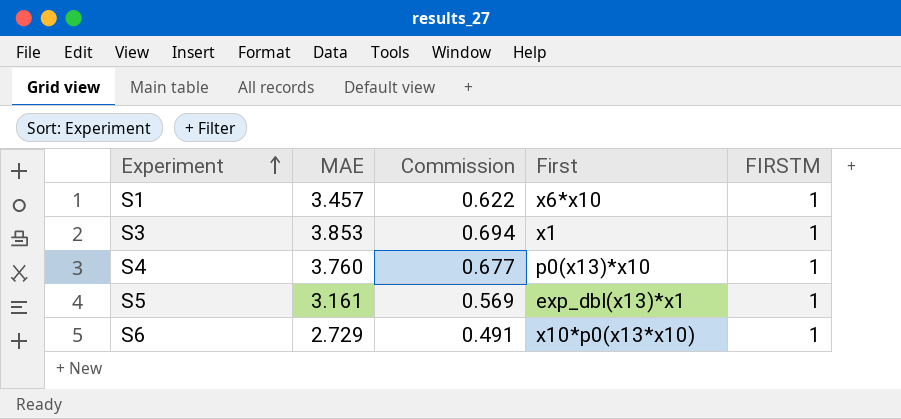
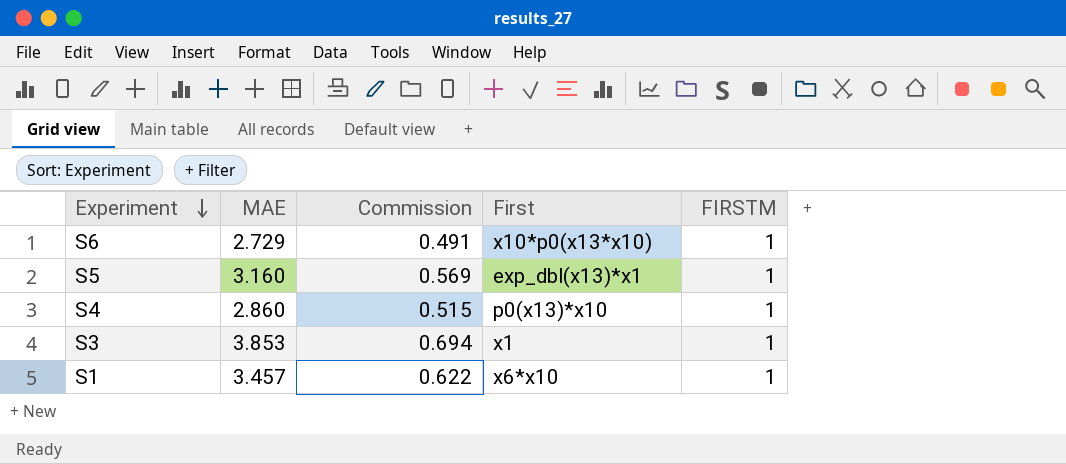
row order: Experiment ascending -> Experiment descending
S5 | MAE: 3.161 -> 3.160
S4 | MAE: 3.760 -> 2.860
S4 | Commission: 0.677 -> 0.515

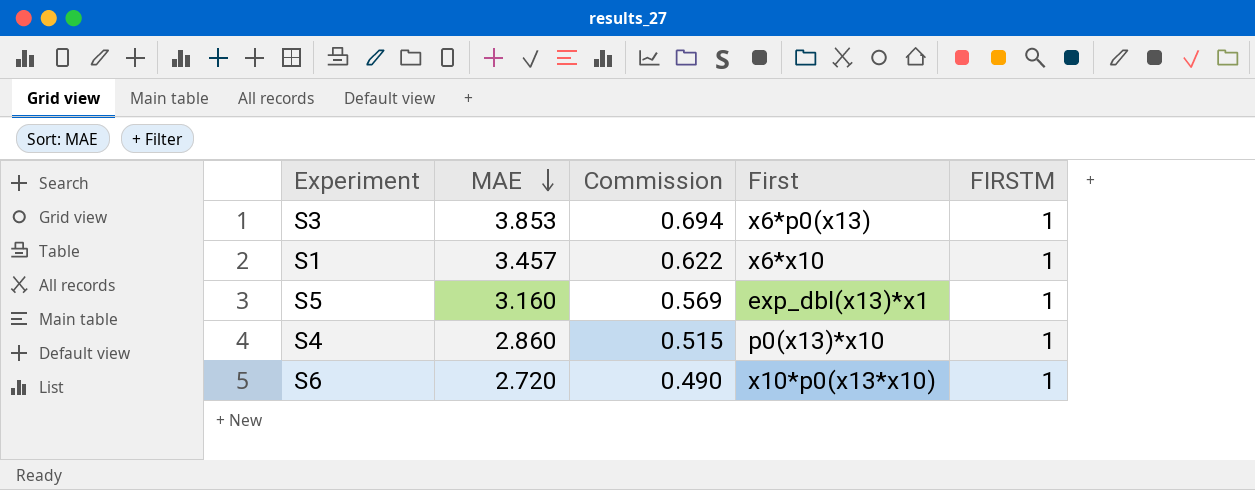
row order: Experiment descending -> MAE descending
S3 | First: x1 -> x6*p0(x13)
S6 | MAE: 2.729 -> 2.720
S6 | Commission: 0.491 -> 0.490

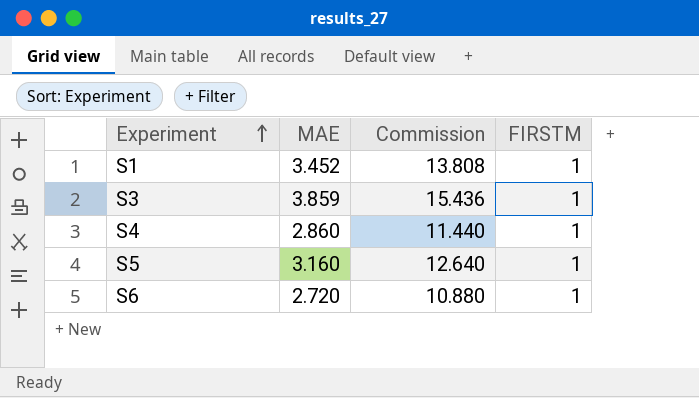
row order: MAE descending -> Experiment ascending
column First | position: 4 -> none
column Commission | formula: [MAE] * 0.18 -> [MAE] * 4
S1 | MAE: 3.457 -> 3.452
S3 | MAE: 3.853 -> 3.859

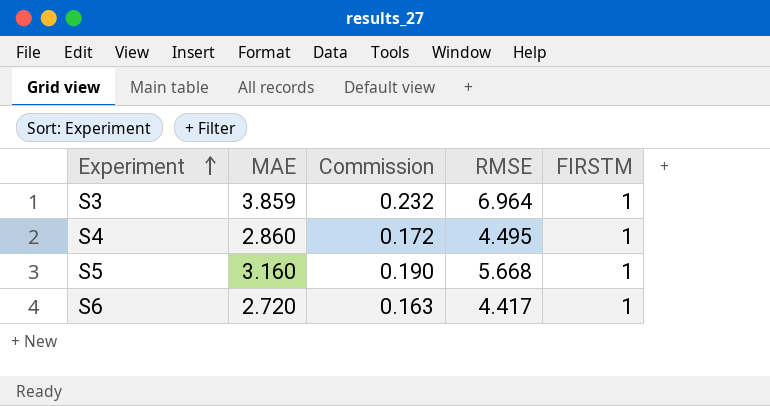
column Commission | formula: [MAE] * 4 -> [MAE] * 0.06
column RMSE | position: none -> 4
row S1: 3.452 | 13.808 | 1 -> none

